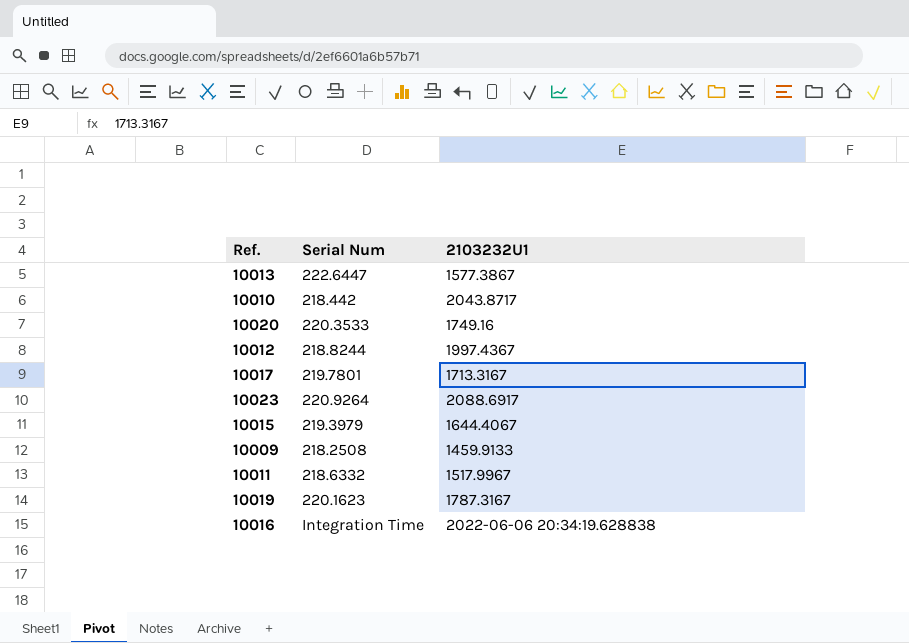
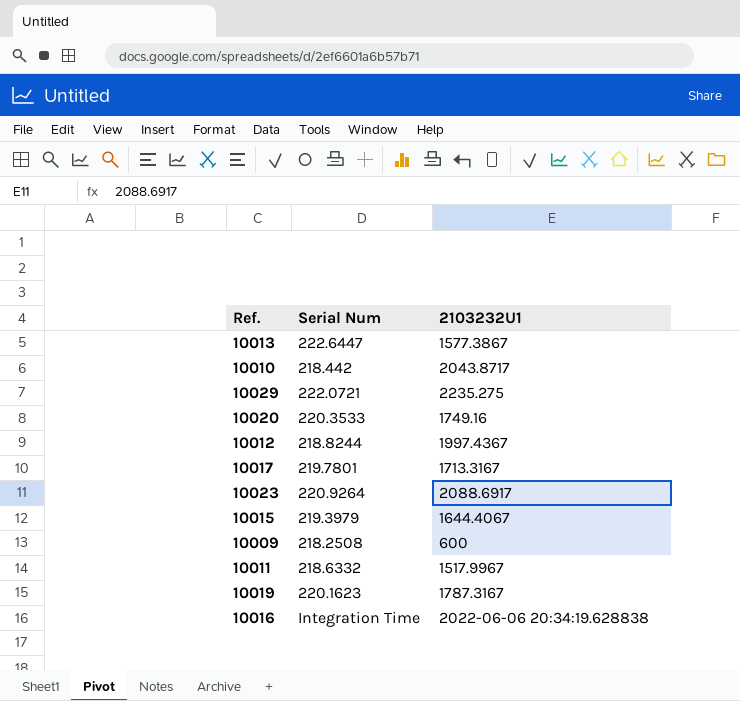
row 10029: none -> 222.0721 | 2235.275
10009 | 2103232U1: 1459.9133 -> 600

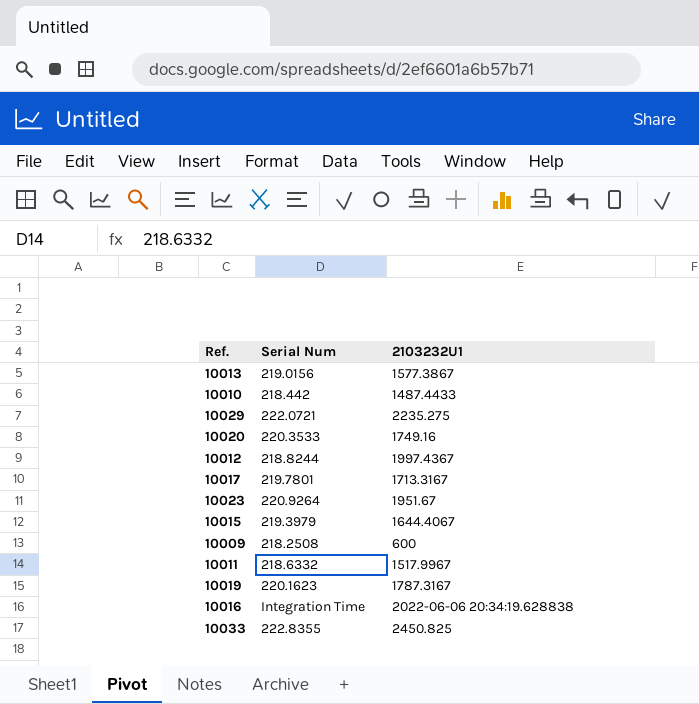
10013 | Serial Num: 222.6447 -> 219.0156
10010 | 2103232U1: 2043.8717 -> 1487.4433
10023 | 2103232U1: 2088.6917 -> 1951.67
row 10033: none -> 222.8355 | 2450.825

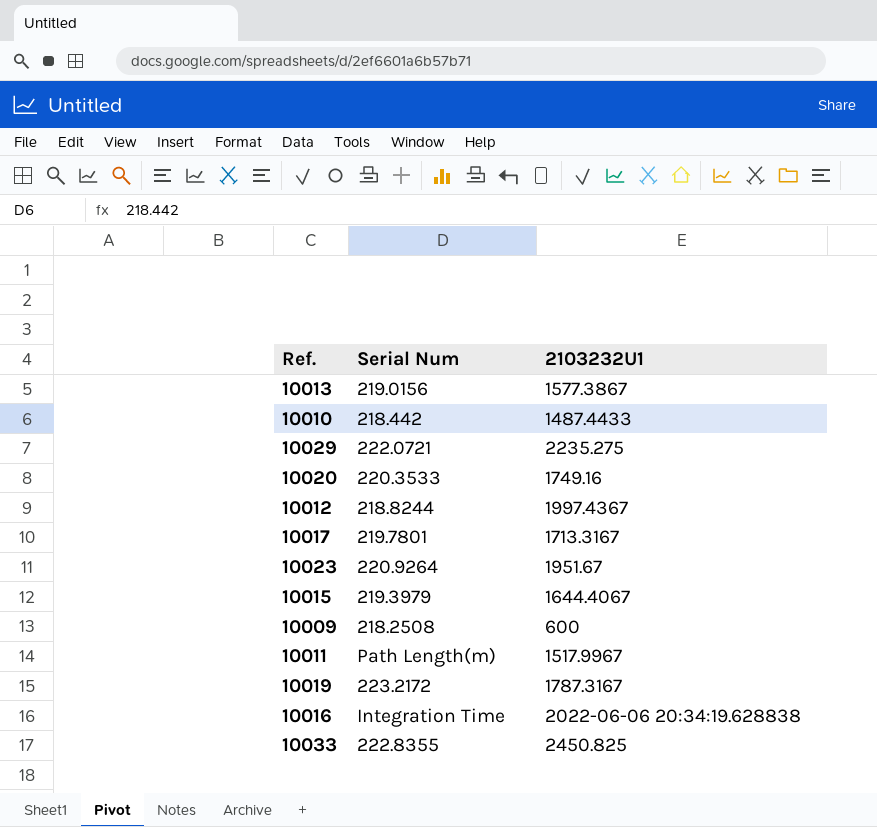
10011 | Serial Num: 218.6332 -> Path Length(m)
10019 | Serial Num: 220.1623 -> 223.2172

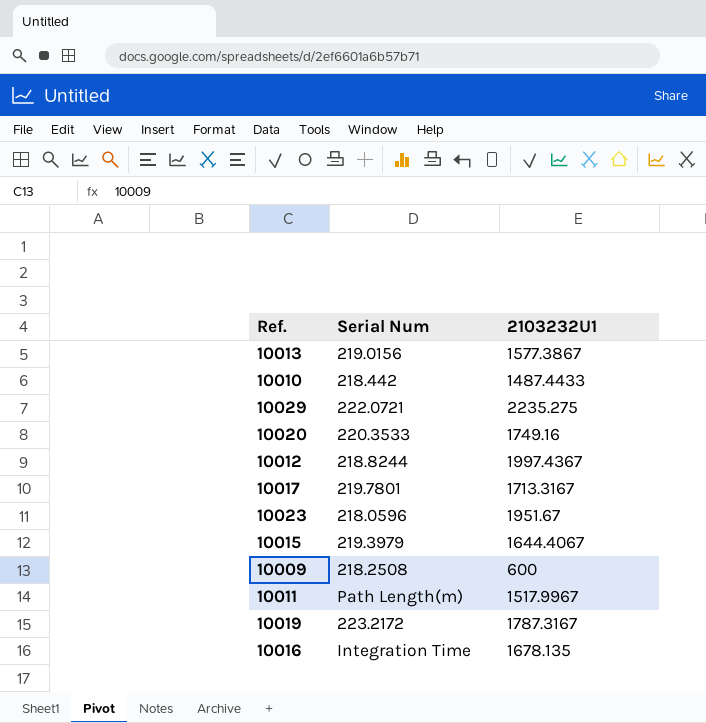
row 10033: 222.8355 | 2450.825 -> none
10023 | Serial Num: 220.9264 -> 218.0596
10016 | 2103232U1: 2022-06-06 20:34:19.628838 -> 1678.135

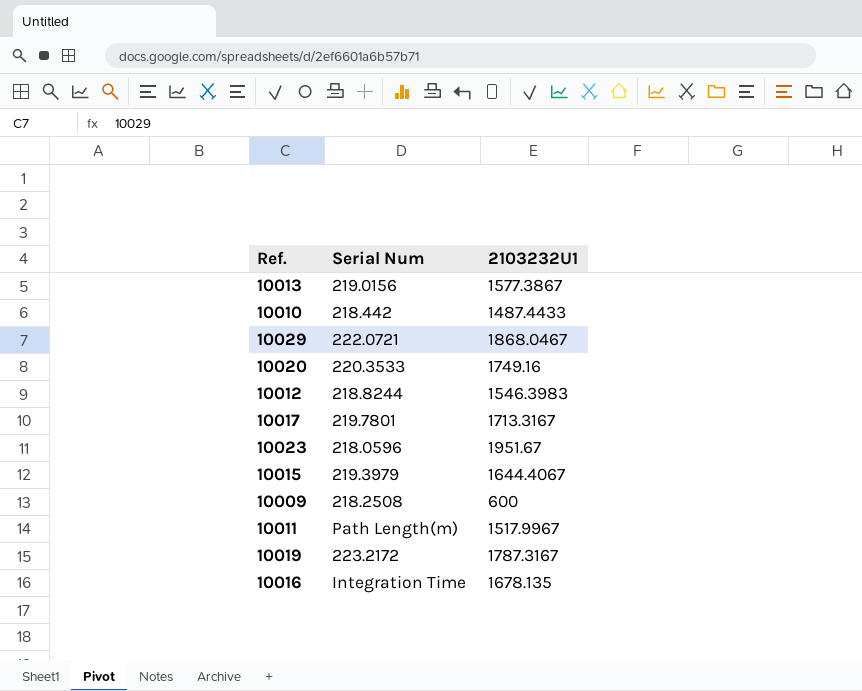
10029 | 2103232U1: 2235.275 -> 1868.0467
10012 | 2103232U1: 1997.4367 -> 1546.3983

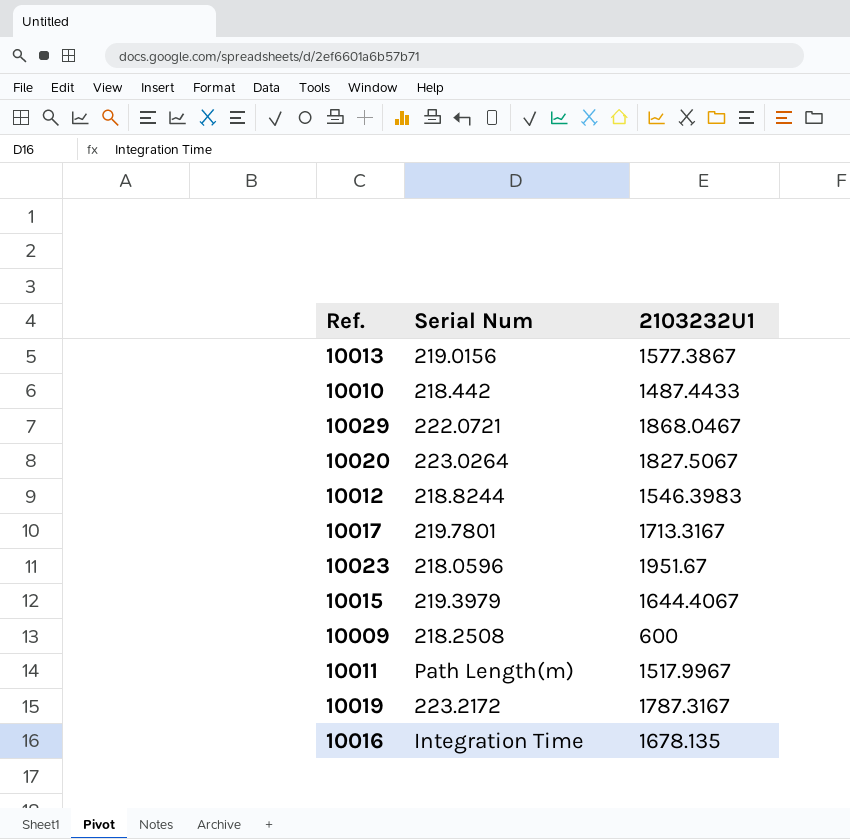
10020 | Serial Num: 220.3533 -> 223.0264
10020 | 2103232U1: 1749.16 -> 1827.5067

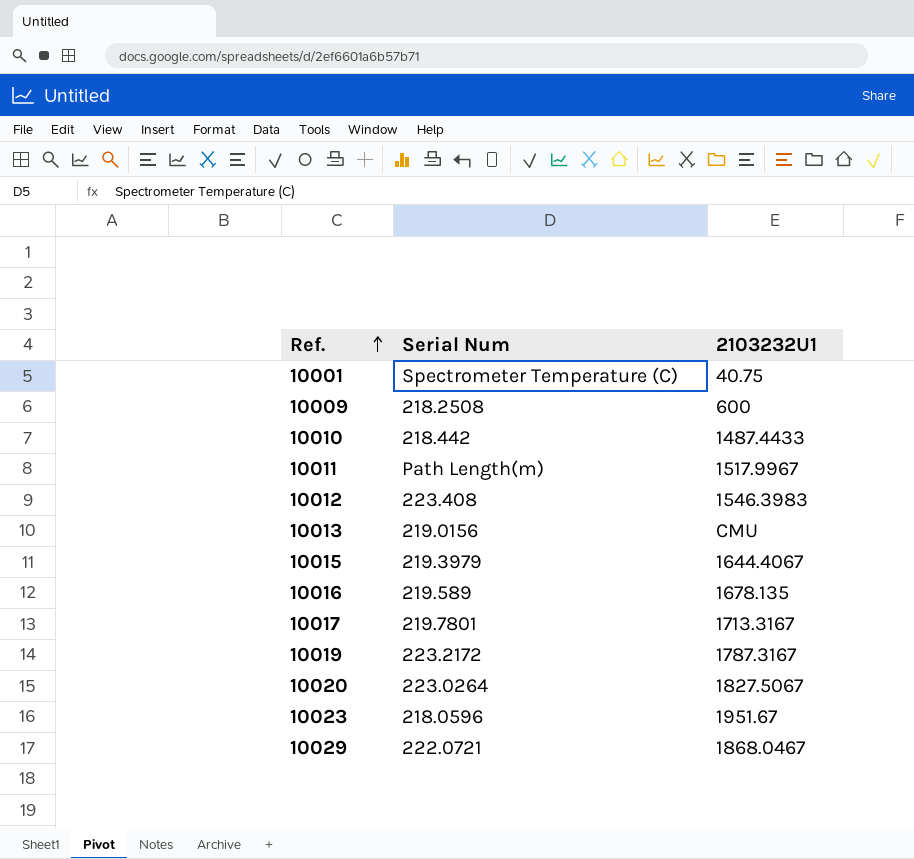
row order: none -> Ref. ascending
row 10001: none -> Spectrometer Temperature (C) | 40.75
10012 | Serial Num: 218.8244 -> 223.408
10013 | 2103232U1: 1577.3867 -> CMU
10016 | Serial Num: Integration Time -> 219.589

